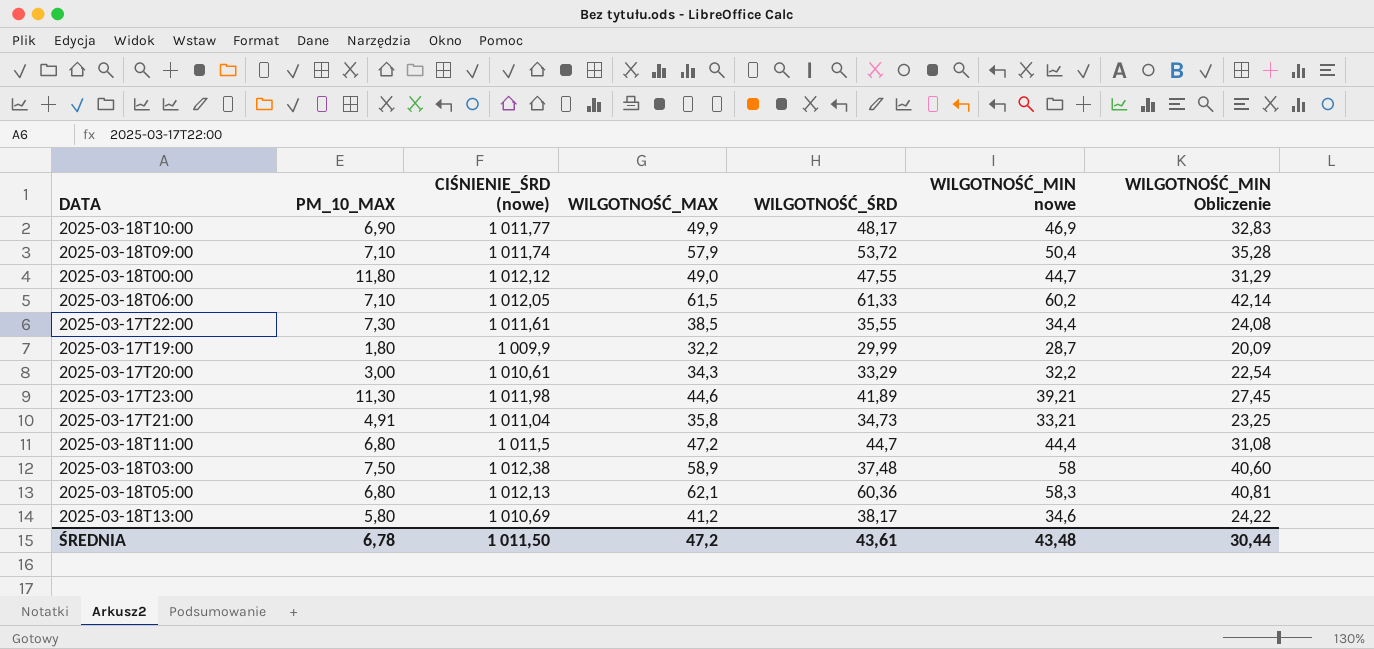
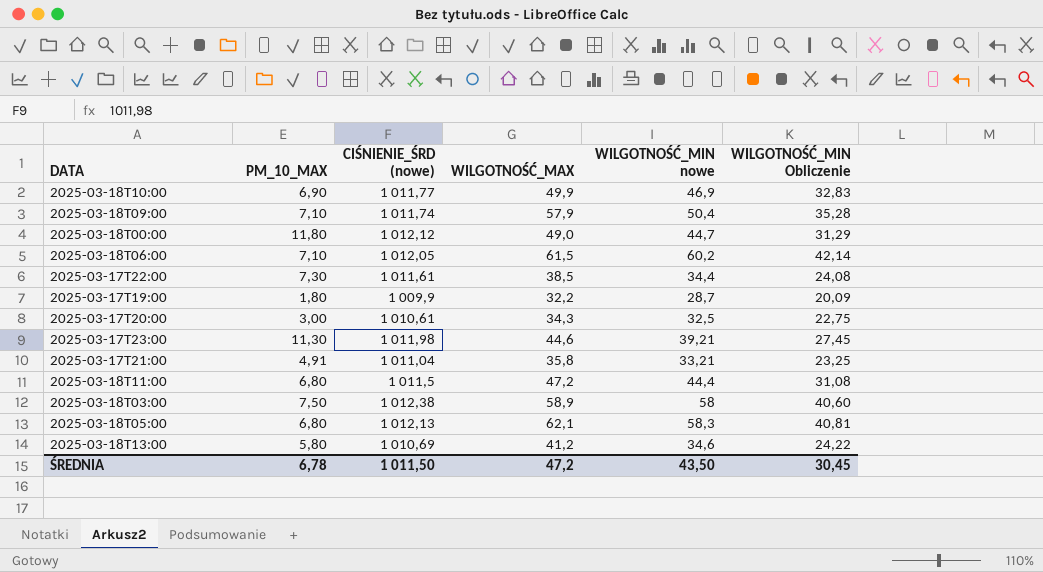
column WILGOTNOŚĆ_ŚRD | position: 5 -> none
2025-03-17T20:00 | WILGOTNOŚĆ_MIN nowe: 32,2 -> 32,5
2025-03-17T20:00 | WILGOTNOŚĆ_MIN Obliczenie: 22,54 -> 22,75
ŚREDNIA | WILGOTNOŚĆ_MIN nowe: 43,48 -> 43,50
ŚREDNIA | WILGOTNOŚĆ_MIN Obliczenie: 30,44 -> 30,45

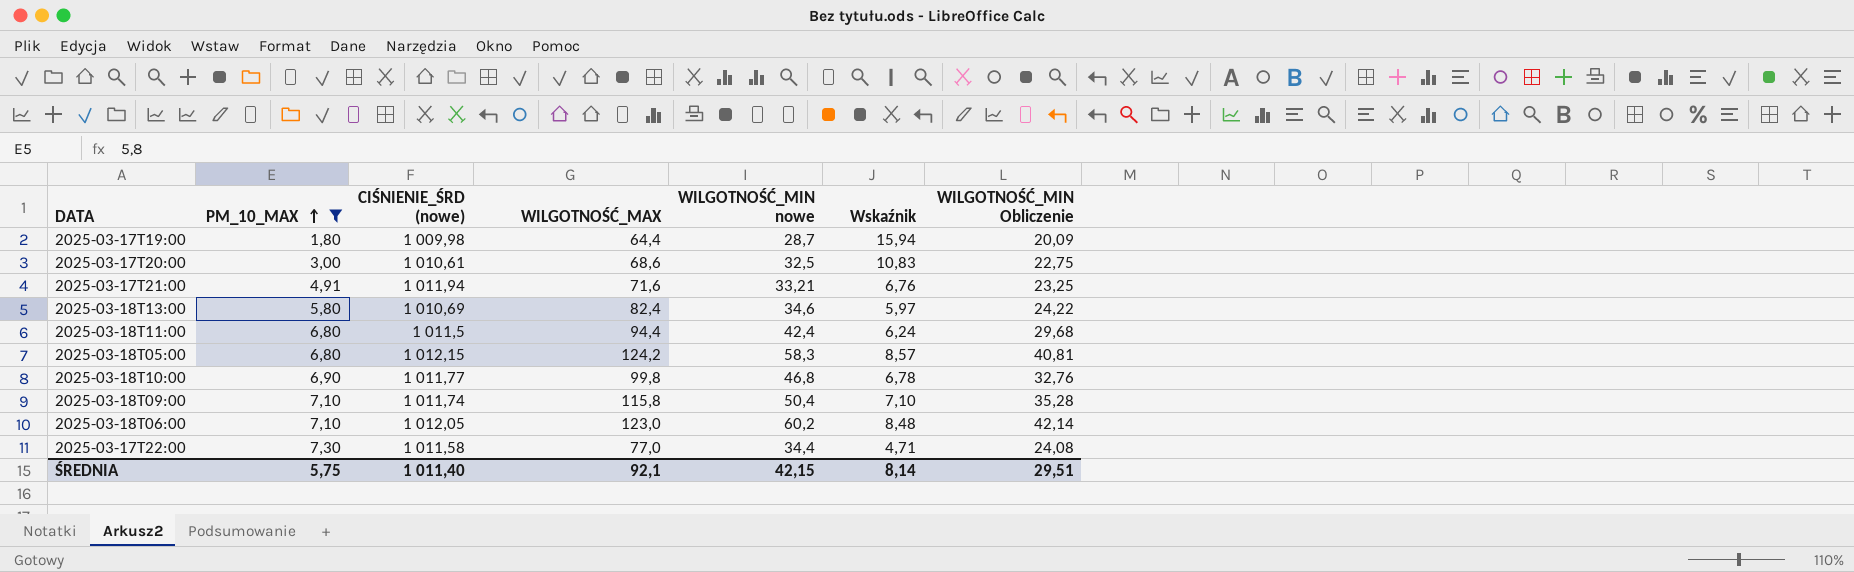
filter: none -> PM_10_MAX <= 7,30
row order: none -> PM_10_MAX ascending
column Wskaźnik | formula: none -> [WILGOTNOŚĆ_MIN nowe] / [PM_10_MAX]
2025-03-17T19:00 | CIŚNIENIE_ŚRD (nowe): 1 009,9 -> 1 009,98
2025-03-17T19:00 | WILGOTNOŚĆ_MAX: 32,2 -> 64,4
2025-03-17T20:00 | WILGOTNOŚĆ_MAX: 34,3 -> 68,6
2025-03-17T21:00 | CIŚNIENIE_ŚRD (nowe): 1 011,04 -> 1 011,94
2025-03-17T21:00 | WILGOTNOŚĆ_MAX: 35,8 -> 71,6
2025-03-18T13:00 | WILGOTNOŚĆ_MAX: 41,2 -> 82,4
2025-03-18T11:00 | WILGOTNOŚĆ_MAX: 47,2 -> 94,4
2025-03-18T11:00 | WILGOTNOŚĆ_MIN nowe: 44,4 -> 42,4
2025-03-18T11:00 | WILGOTNOŚĆ_MIN Obliczenie: 31,08 -> 29,68
2025-03-18T05:00 | CIŚNIENIE_ŚRD (nowe): 1 012,13 -> 1 012,15
2025-03-18T05:00 | WILGOTNOŚĆ_MAX: 62,1 -> 124,2
2025-03-18T10:00 | WILGOTNOŚĆ_MAX: 49,9 -> 99,8
2025-03-18T10:00 | WILGOTNOŚĆ_MIN nowe: 46,9 -> 46,8
2025-03-18T10:00 | WILGOTNOŚĆ_MIN Obliczenie: 32,83 -> 32,76
2025-03-18T09:00 | WILGOTNOŚĆ_MAX: 57,9 -> 115,8
2025-03-18T06:00 | WILGOTNOŚĆ_MAX: 61,5 -> 123,0
2025-03-17T22:00 | CIŚNIENIE_ŚRD (nowe): 1 011,61 -> 1 011,58
2025-03-17T22:00 | WILGOTNOŚĆ_MAX: 38,5 -> 77,0
ŚREDNIA | PM_10_MAX: 6,78 -> 5,75
ŚREDNIA | CIŚNIENIE_ŚRD (nowe): 1 011,50 -> 1 011,40
ŚREDNIA | WILGOTNOŚĆ_MAX: 47,2 -> 92,1
ŚREDNIA | WILGOTNOŚĆ_MIN nowe: 43,50 -> 42,15
ŚREDNIA | WILGOTNOŚĆ_MIN Obliczenie: 30,45 -> 29,51

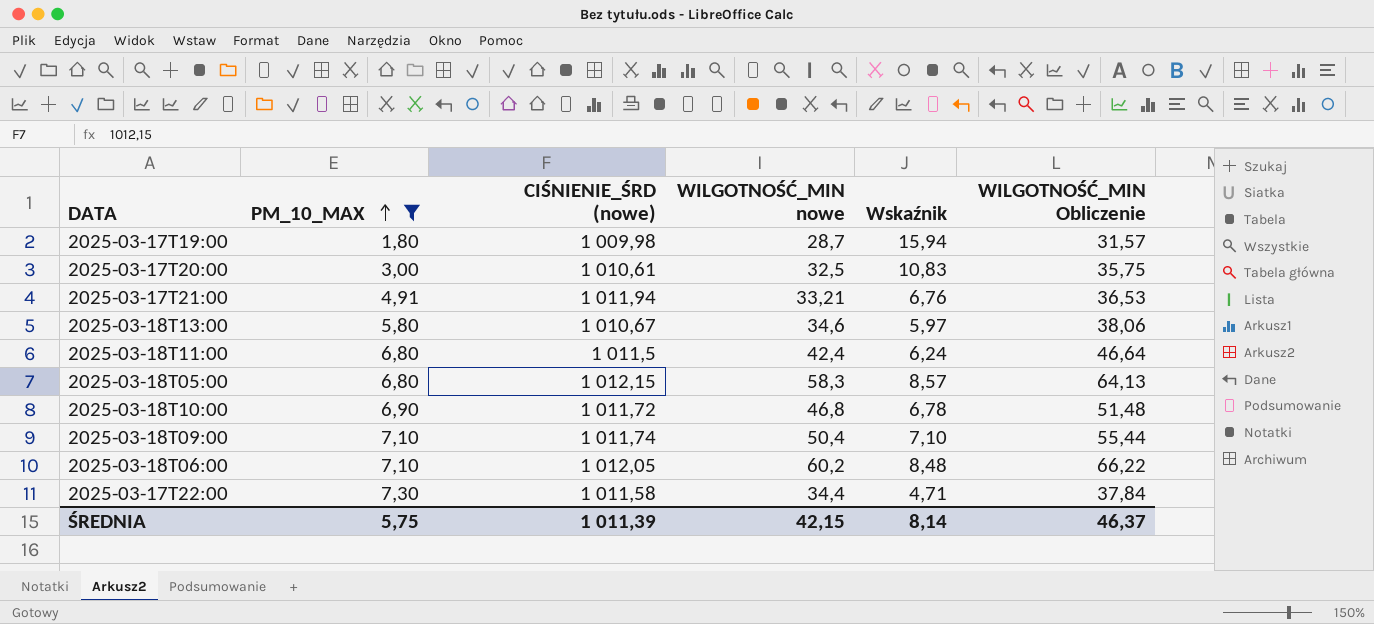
column WILGOTNOŚĆ_MAX | position: 4 -> none
column WILGOTNOŚĆ_MIN Obliczenie | formula: [WILGOTNOŚĆ_MIN nowe] * 0,7 -> [WILGOTNOŚĆ_MIN nowe] * 1,1
2025-03-18T13:00 | CIŚNIENIE_ŚRD (nowe): 1 010,69 -> 1 010,67
2025-03-18T10:00 | CIŚNIENIE_ŚRD (nowe): 1 011,77 -> 1 011,72
ŚREDNIA | CIŚNIENIE_ŚRD (nowe): 1 011,40 -> 1 011,39
ŚREDNIA | WILGOTNOŚĆ_MIN Obliczenie: 29,51 -> 46,37

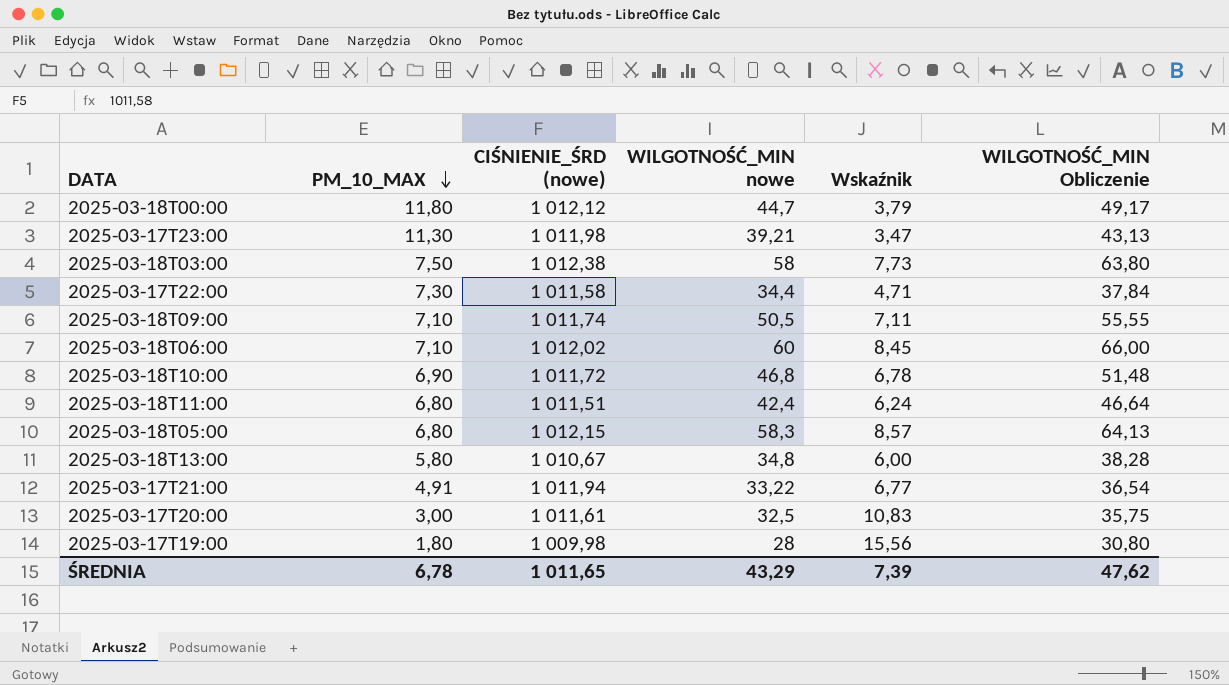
filter: PM_10_MAX <= 7,30 -> none
row order: PM_10_MAX ascending -> PM_10_MAX descending
2025-03-18T09:00 | WILGOTNOŚĆ_MIN nowe: 50,4 -> 50,5
2025-03-18T09:00 | Wskaźnik: 7,10 -> 7,11
2025-03-18T09:00 | WILGOTNOŚĆ_MIN Obliczenie: 55,44 -> 55,55
2025-03-18T06:00 | CIŚNIENIE_ŚRD (nowe): 1 012,05 -> 1 012,02
2025-03-18T06:00 | WILGOTNOŚĆ_MIN nowe: 60,2 -> 60
2025-03-18T06:00 | Wskaźnik: 8,48 -> 8,45
2025-03-18T06:00 | WILGOTNOŚĆ_MIN Obliczenie: 66,22 -> 66,00
2025-03-18T11:00 | CIŚNIENIE_ŚRD (nowe): 1 011,5 -> 1 011,51
2025-03-18T13:00 | WILGOTNOŚĆ_MIN nowe: 34,6 -> 34,8
2025-03-18T13:00 | Wskaźnik: 5,97 -> 6,00
2025-03-18T13:00 | WILGOTNOŚĆ_MIN Obliczenie: 38,06 -> 38,28
2025-03-17T21:00 | WILGOTNOŚĆ_MIN nowe: 33,21 -> 33,22
2025-03-17T21:00 | Wskaźnik: 6,76 -> 6,77
2025-03-17T21:00 | WILGOTNOŚĆ_MIN Obliczenie: 36,53 -> 36,54
2025-03-17T20:00 | CIŚNIENIE_ŚRD (nowe): 1 010,61 -> 1 011,61
2025-03-17T19:00 | WILGOTNOŚĆ_MIN nowe: 28,7 -> 28
2025-03-17T19:00 | Wskaźnik: 15,94 -> 15,56
2025-03-17T19:00 | WILGOTNOŚĆ_MIN Obliczenie: 31,57 -> 30,80
ŚREDNIA | PM_10_MAX: 5,75 -> 6,78
ŚREDNIA | CIŚNIENIE_ŚRD (nowe): 1 011,39 -> 1 011,65
ŚREDNIA | WILGOTNOŚĆ_MIN nowe: 42,15 -> 43,29
ŚREDNIA | Wskaźnik: 8,14 -> 7,39
ŚREDNIA | WILGOTNOŚĆ_MIN Obliczenie: 46,37 -> 47,62

